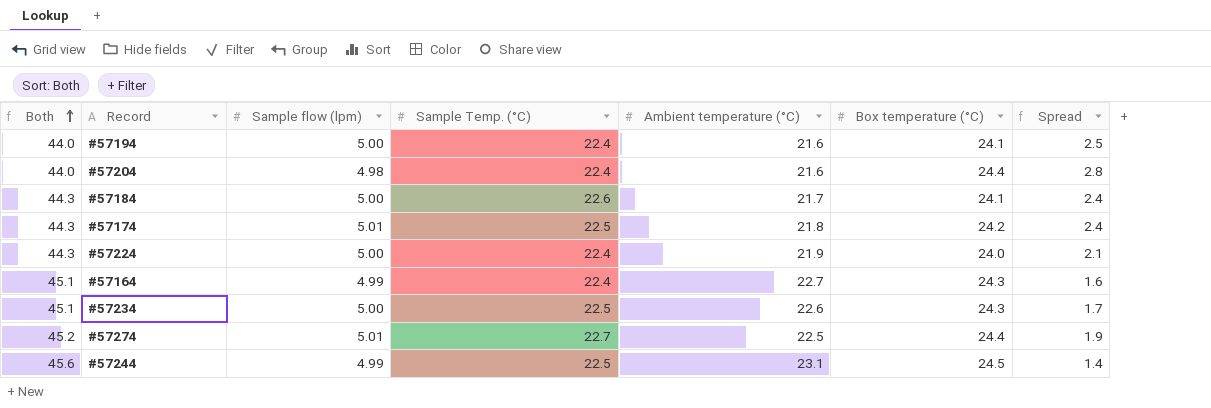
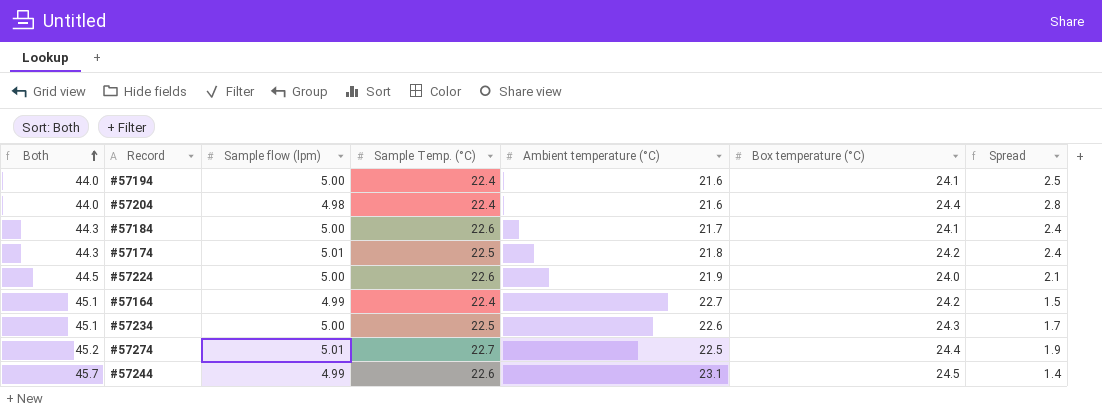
#57224 | Both: 44.3 -> 44.5
#57224 | Sample Temp. (°C): 22.4 -> 22.6
#57164 | Box temperature (°C): 24.3 -> 24.2
#57164 | Spread: 1.6 -> 1.5
#57244 | Both: 45.6 -> 45.7
#57244 | Sample Temp. (°C): 22.5 -> 22.6

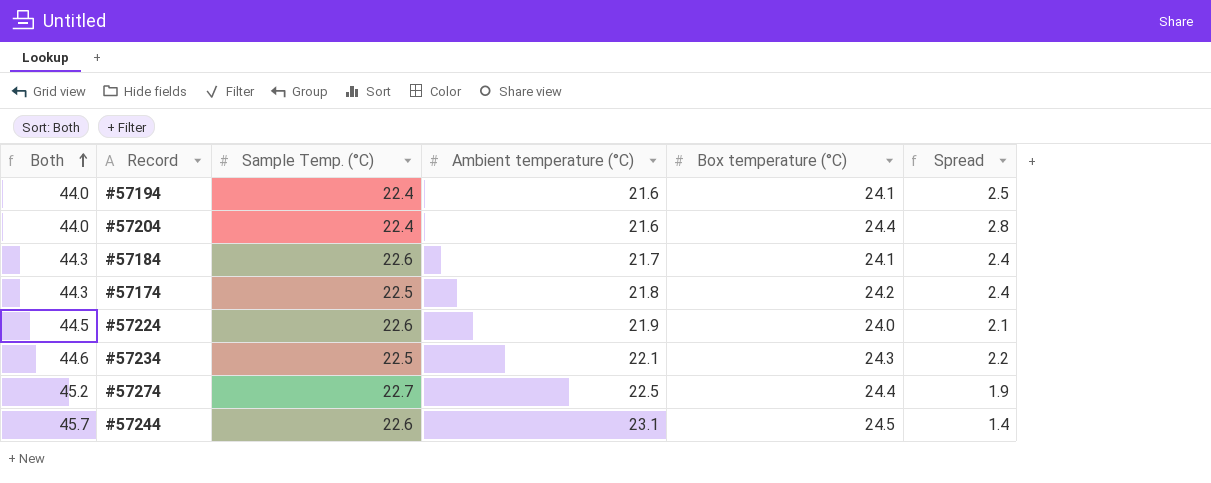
column Sample flow (lpm) | position: 3 -> none
row #57164: 45.1 | 4.99 | 22.4 | 22.7 | 24.2 | 1.5 -> none
#57234 | Both: 45.1 -> 44.6
#57234 | Ambient temperature (°C): 22.6 -> 22.1
#57234 | Spread: 1.7 -> 2.2

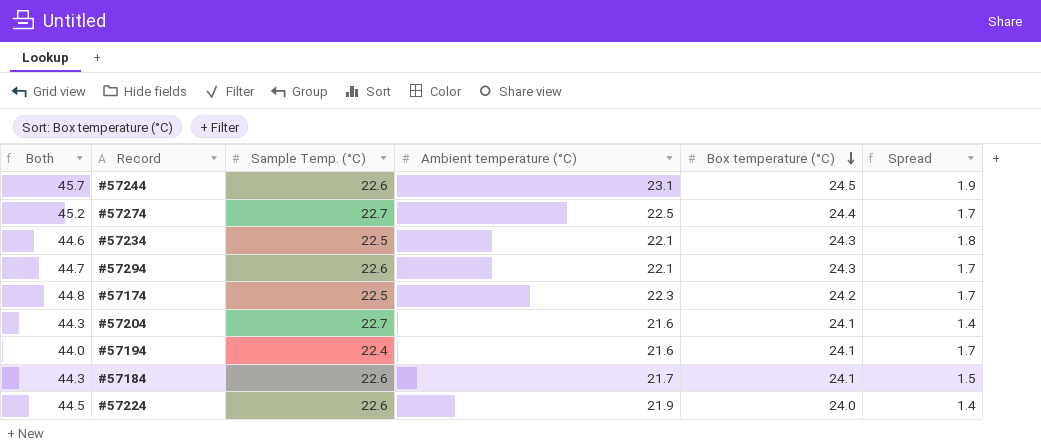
row order: Both ascending -> Box temperature (°C) descending
column Spread | formula: [Box temperature (°C)] - [Ambient temperature (°C)] -> [Box temperature (°C)] - [Sample Temp. (°C)]
row #57294: none -> 44.7 | 22.6 | 22.1 | 24.3 | 1.7
#57174 | Both: 44.3 -> 44.8
#57174 | Ambient temperature (°C): 21.8 -> 22.3
#57204 | Both: 44.0 -> 44.3
#57204 | Sample Temp. (°C): 22.4 -> 22.7
#57204 | Box temperature (°C): 24.4 -> 24.1

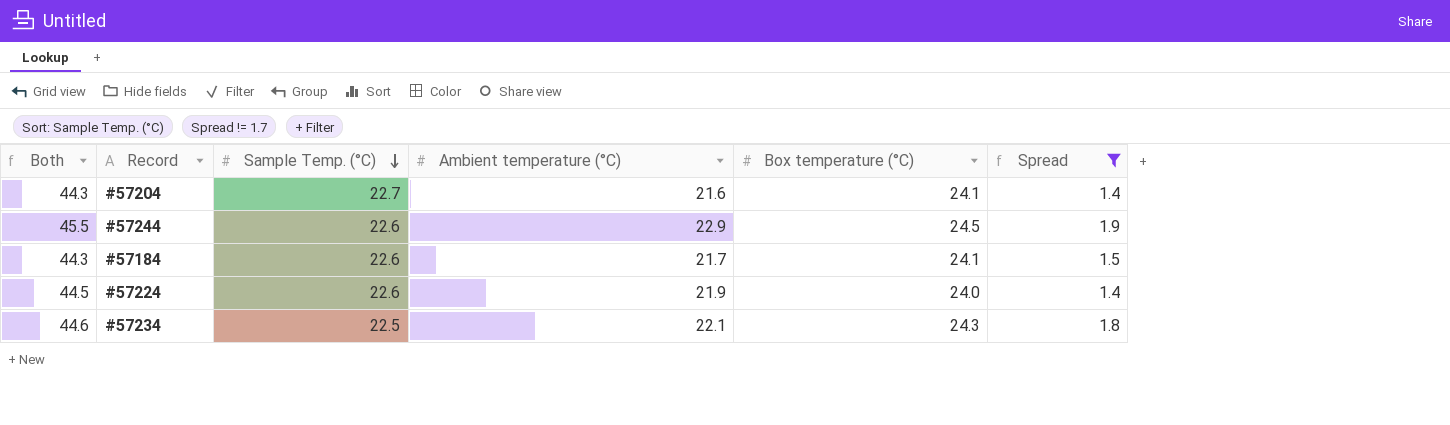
filter: none -> Spread != 1.7
row order: Box temperature (°C) descending -> Sample Temp. (°C) descending
#57244 | Both: 45.7 -> 45.5
#57244 | Ambient temperature (°C): 23.1 -> 22.9

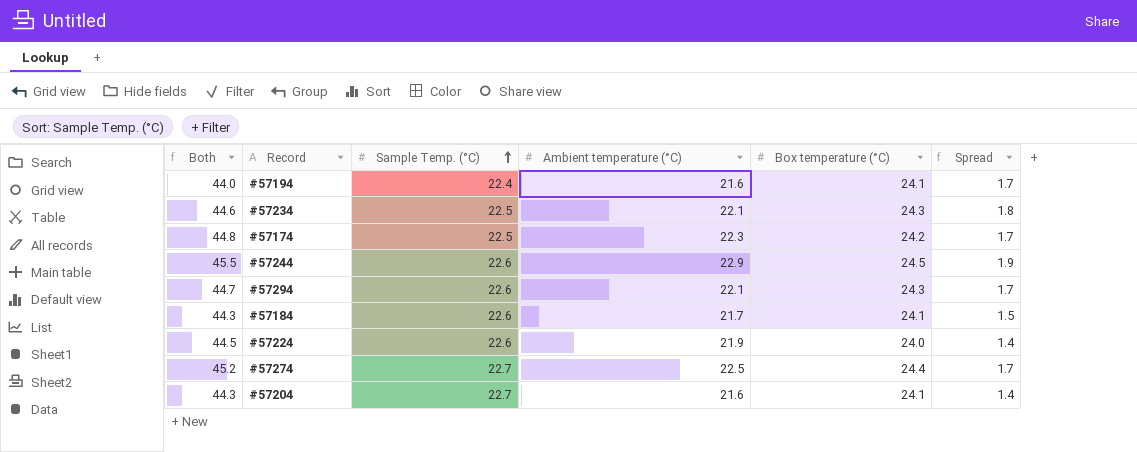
filter: Spread != 1.7 -> none
row order: Sample Temp. (°C) descending -> Sample Temp. (°C) ascending

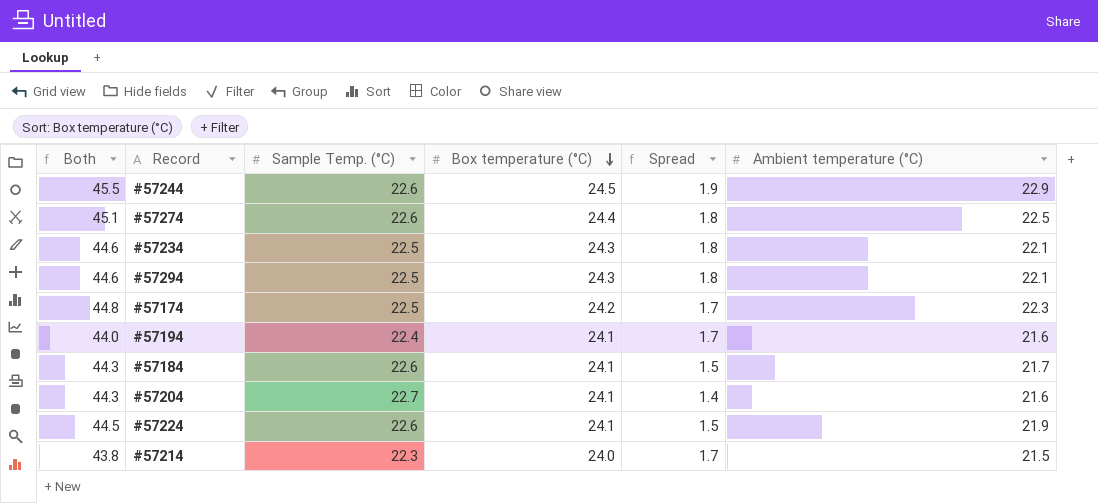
row order: Sample Temp. (°C) ascending -> Box temperature (°C) descending
column Ambient temperature (°C) | position: 4 -> 6
#57274 | Both: 45.2 -> 45.1
#57274 | Sample Temp. (°C): 22.7 -> 22.6
#57274 | Spread: 1.7 -> 1.8
#57294 | Both: 44.7 -> 44.6
#57294 | Sample Temp. (°C): 22.6 -> 22.5
#57294 | Spread: 1.7 -> 1.8
#57224 | Box temperature (°C): 24.0 -> 24.1
#57224 | Spread: 1.4 -> 1.5
row #57214: none -> 43.8 | 22.3 | 24.0 | 1.7 | 21.5

